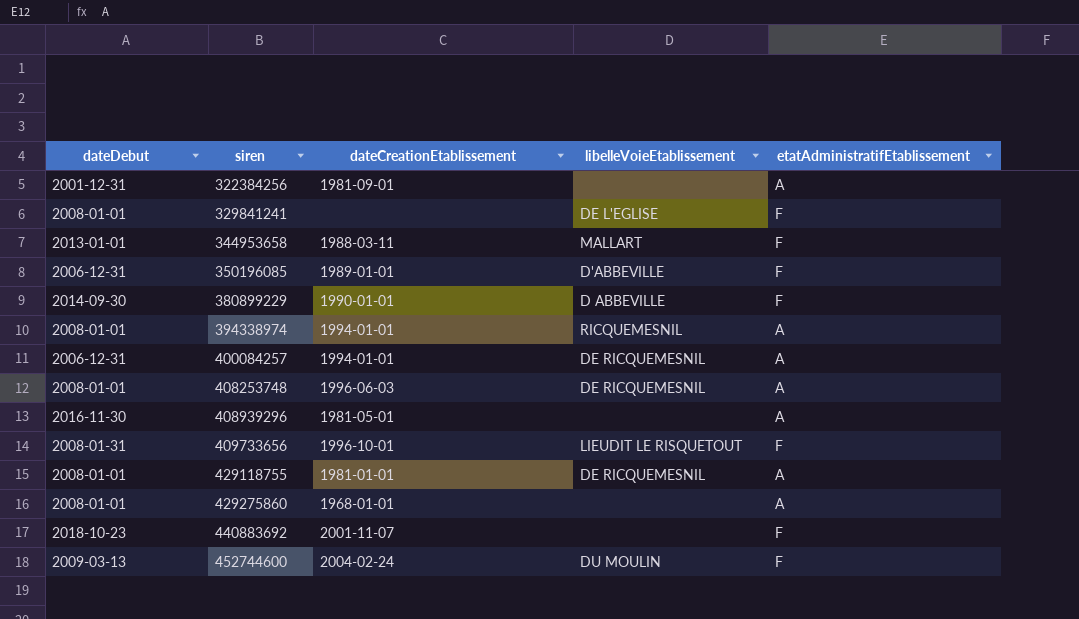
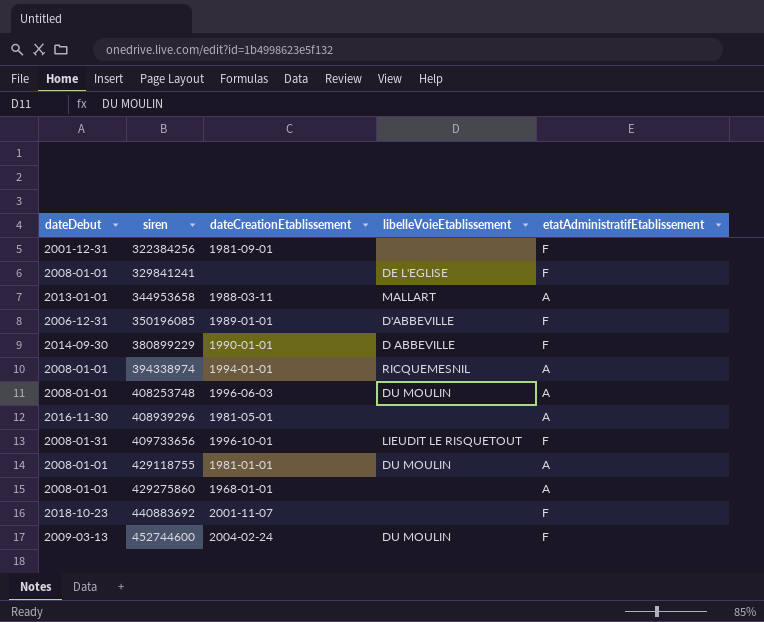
row 400084257: 2006-12-31 | 1994-01-01 | DE RICQUEMESNIL | A -> none
322384256 | etatAdministratifEtablissement: A -> F
344953658 | etatAdministratifEtablissement: F -> A
408253748 | libelleVoieEtablissement: DE RICQUEMESNIL -> DU MOULIN
429118755 | libelleVoieEtablissement: DE RICQUEMESNIL -> DU MOULIN

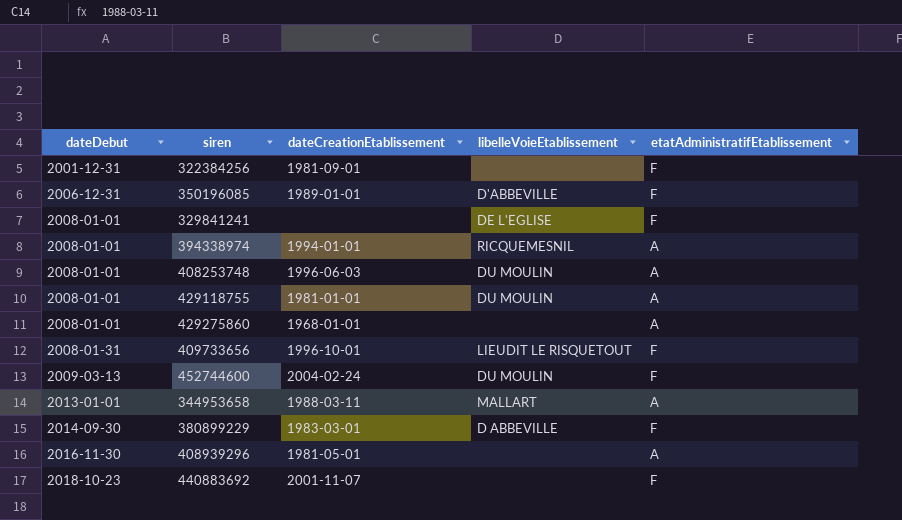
row order: siren ascending -> dateDebut ascending
380899229 | dateCreationEtablissement: 1990-01-01 -> 1983-03-01

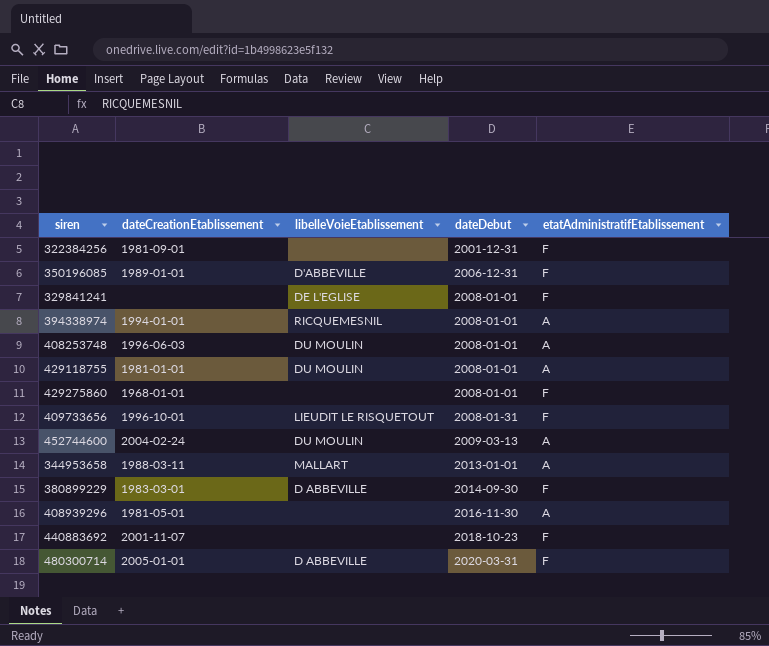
column dateDebut | position: 1 -> 4
429275860 | etatAdministratifEtablissement: A -> F
452744600 | etatAdministratifEtablissement: F -> A
row 480300714: none -> 2005-01-01 | D ABBEVILLE | 2020-03-31 | F

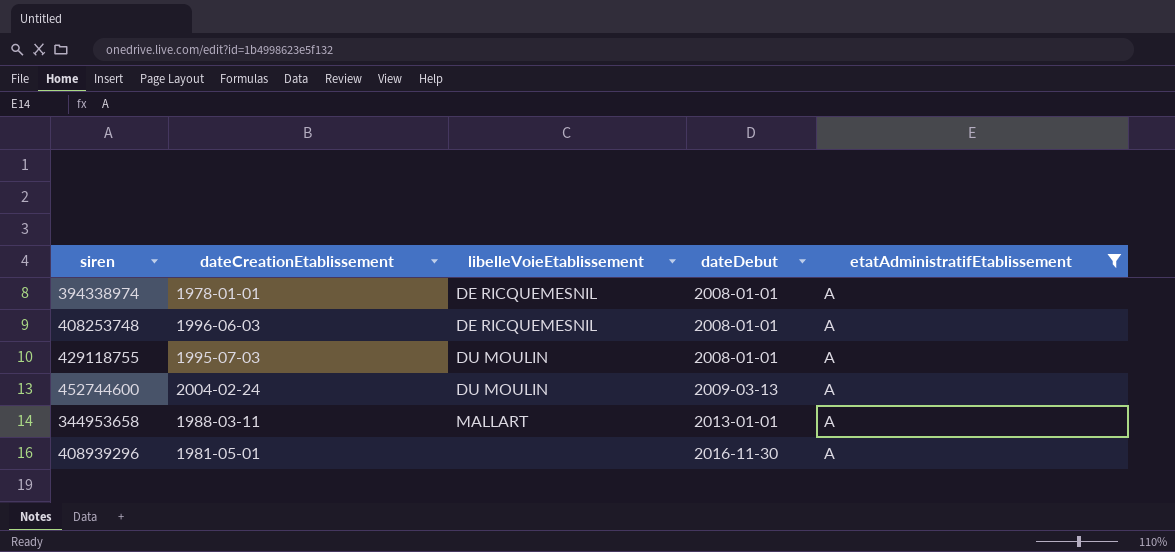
filter: none -> etatAdministratifEtablissement = A
394338974 | dateCreationEtablissement: 1994-01-01 -> 1978-01-01
394338974 | libelleVoieEtablissement: RICQUEMESNIL -> DE RICQUEMESNIL
408253748 | libelleVoieEtablissement: DU MOULIN -> DE RICQUEMESNIL
429118755 | dateCreationEtablissement: 1981-01-01 -> 1995-07-03

